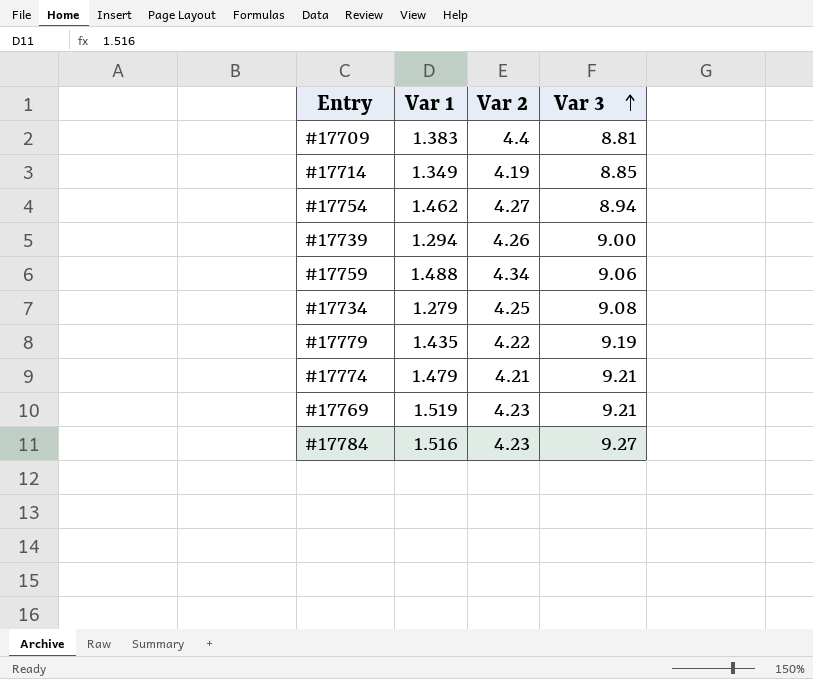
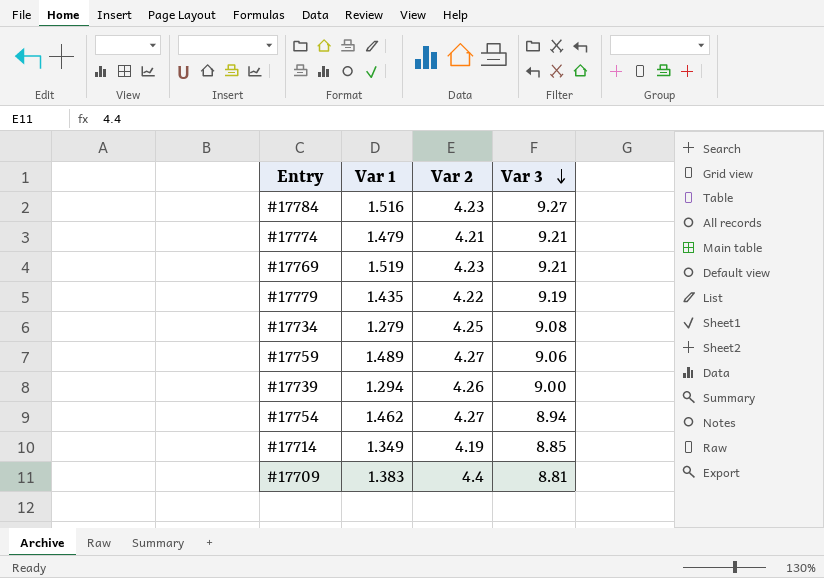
row order: Var 3 ascending -> Var 3 descending
#17759 | Var 1: 1.488 -> 1.489
#17759 | Var 2: 4.34 -> 4.27

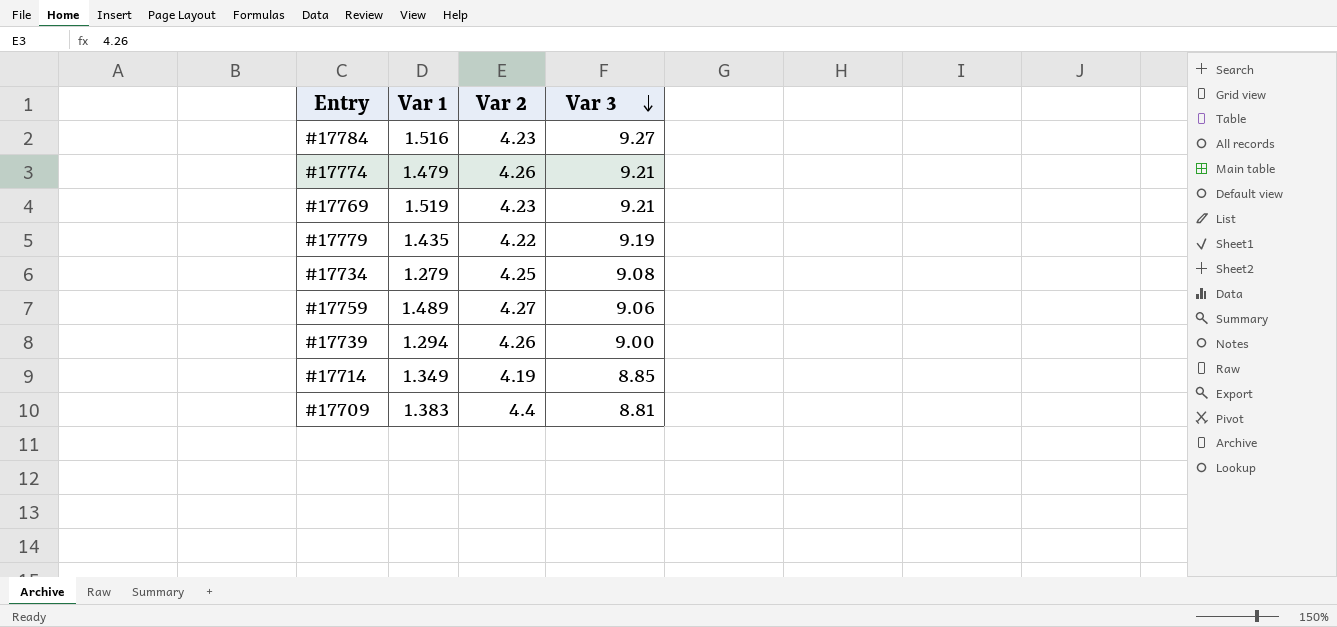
row #17754: 1.462 | 4.27 | 8.94 -> none
#17774 | Var 2: 4.21 -> 4.26

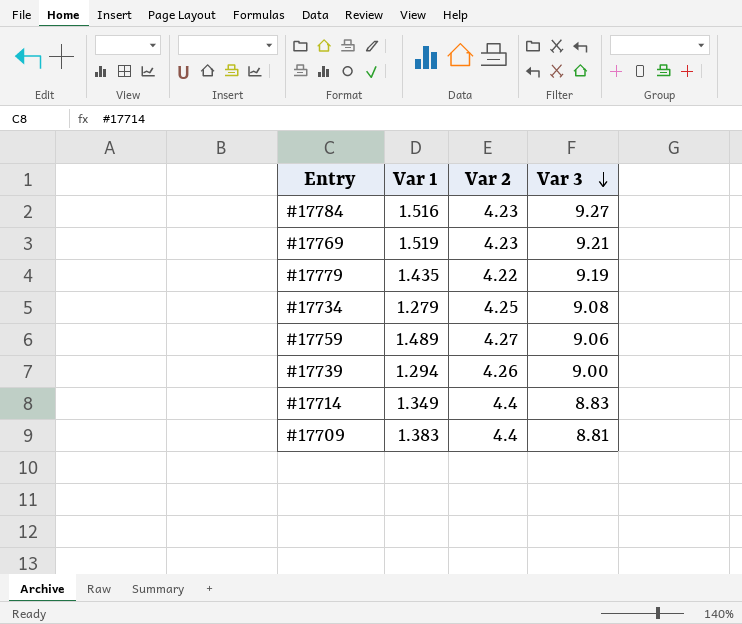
row #17774: 1.479 | 4.26 | 9.21 -> none
#17714 | Var 2: 4.19 -> 4.4
#17714 | Var 3: 8.85 -> 8.83

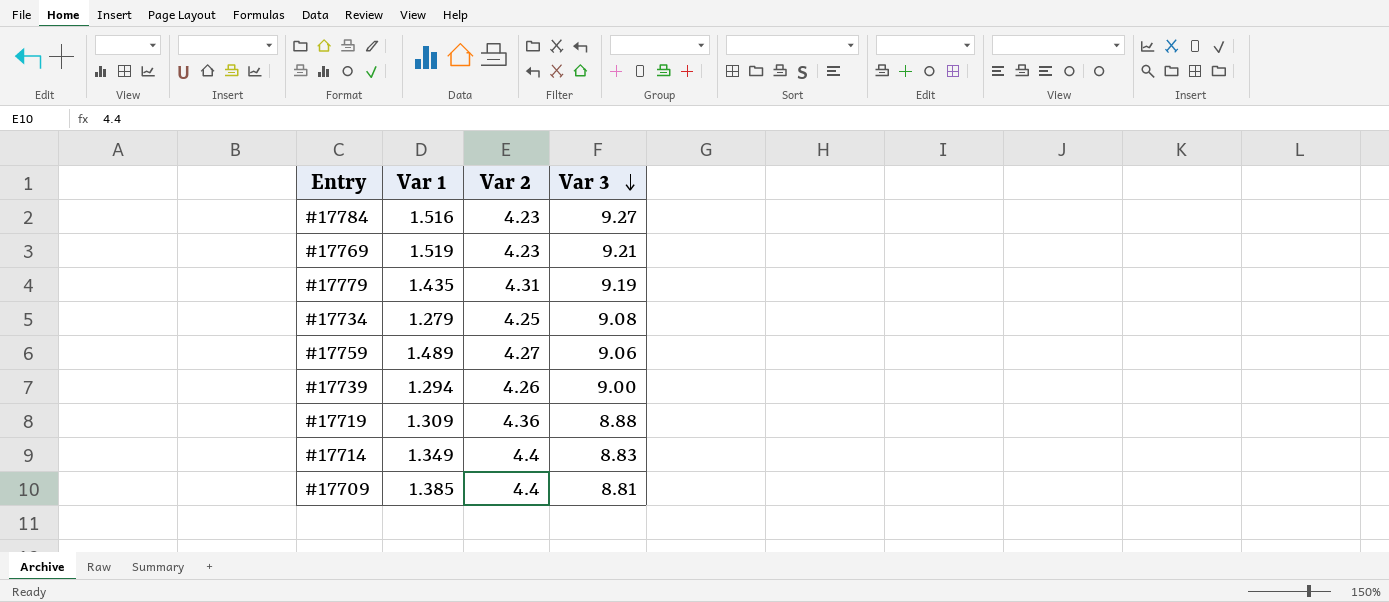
#17779 | Var 2: 4.22 -> 4.31
row #17719: none -> 1.309 | 4.36 | 8.88
#17709 | Var 1: 1.383 -> 1.385

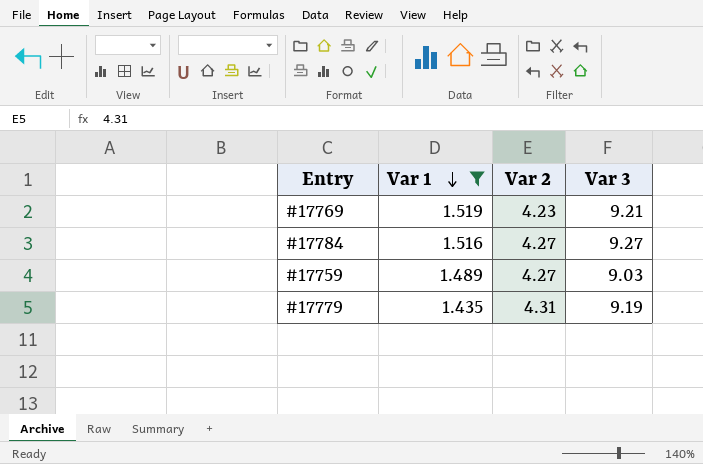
filter: none -> Var 1 >= 1.435
row order: Var 3 descending -> Var 1 descending
#17784 | Var 2: 4.23 -> 4.27
#17759 | Var 3: 9.06 -> 9.03

